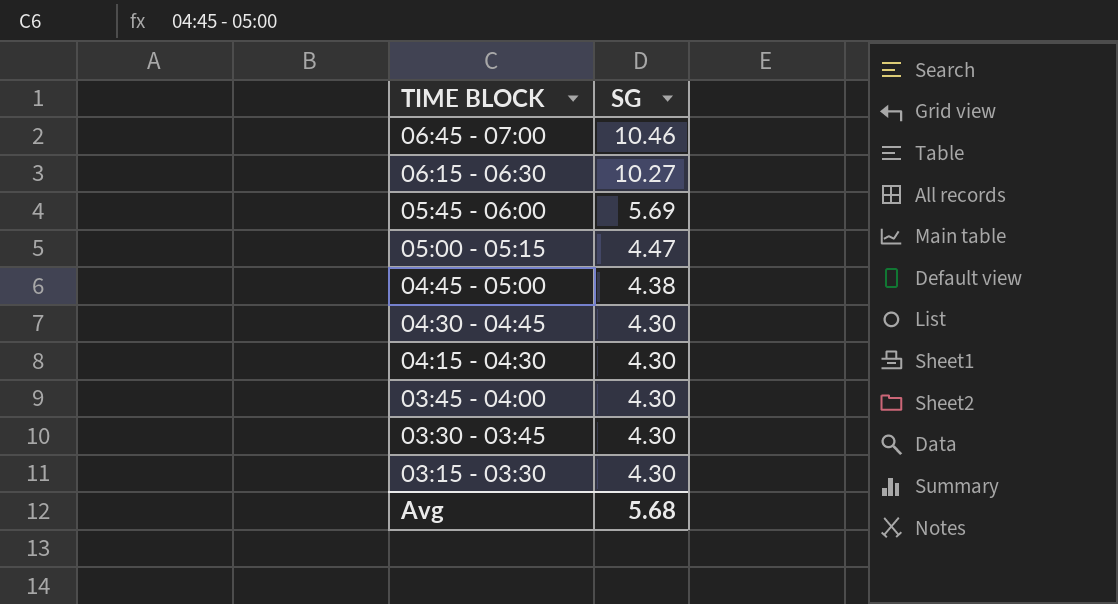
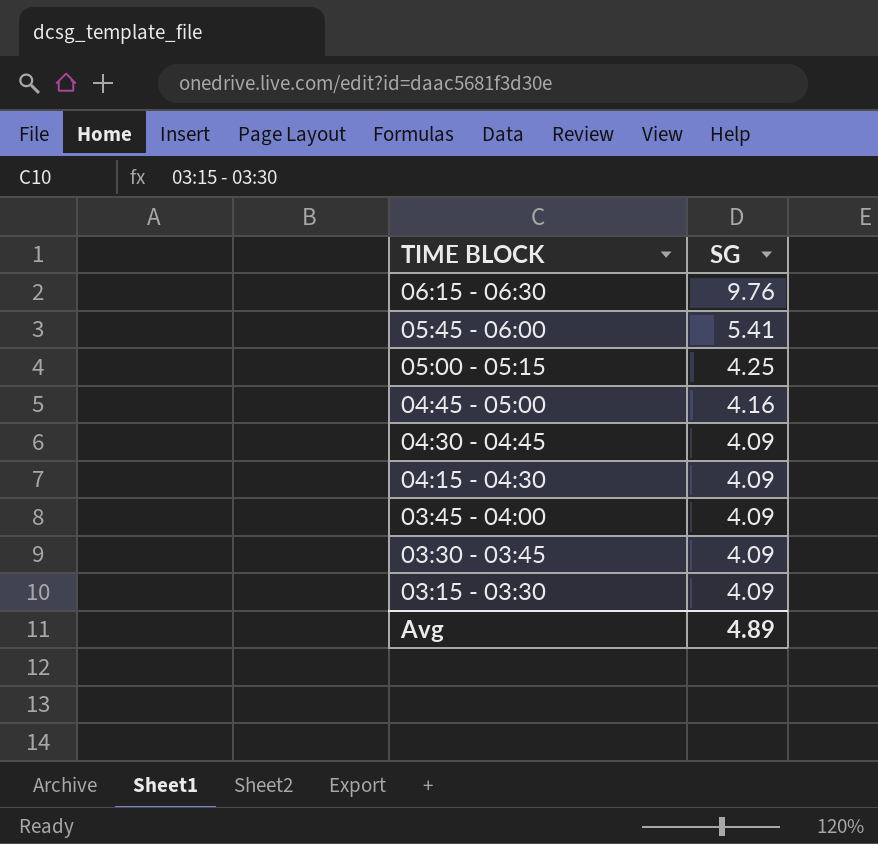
row 06:45 - 07:00: 10.46 -> none
06:15 - 06:30 | SG: 10.27 -> 9.76
05:45 - 06:00 | SG: 5.69 -> 5.41
05:00 - 05:15 | SG: 4.47 -> 4.25
04:45 - 05:00 | SG: 4.38 -> 4.16
04:30 - 04:45 | SG: 4.30 -> 4.09
04:15 - 04:30 | SG: 4.30 -> 4.09
03:45 - 04:00 | SG: 4.30 -> 4.09
03:30 - 03:45 | SG: 4.30 -> 4.09
03:15 - 03:30 | SG: 4.30 -> 4.09
Avg | SG: 5.68 -> 4.89

